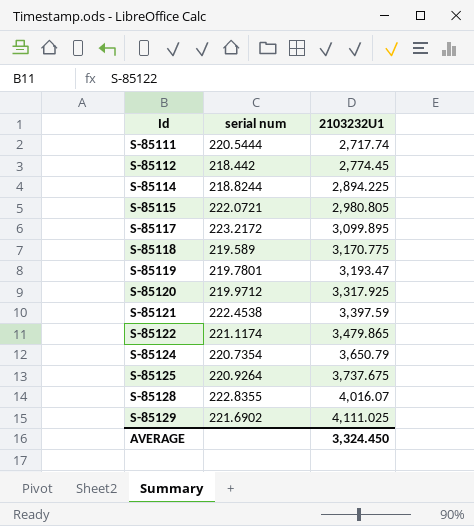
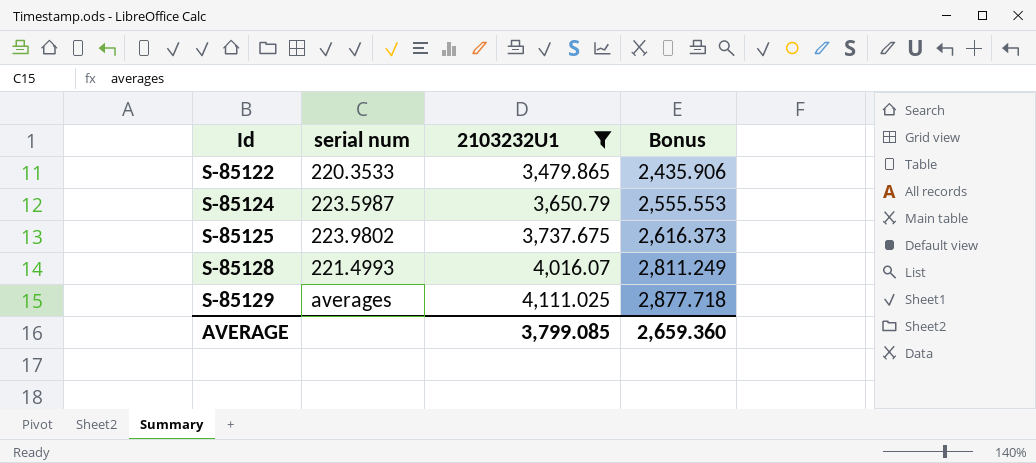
filter: none -> 2103232U1 >= 3,479.865
column Bonus | formula: none -> [2103232U1] * 0.7
S-85122 | serial num: 221.1174 -> 220.3533
S-85124 | serial num: 220.7354 -> 223.5987
S-85125 | serial num: 220.9264 -> 223.9802
S-85128 | serial num: 222.8355 -> 221.4993
S-85129 | serial num: 221.6902 -> averages
AVERAGE | 2103232U1: 3,324.450 -> 3,799.085

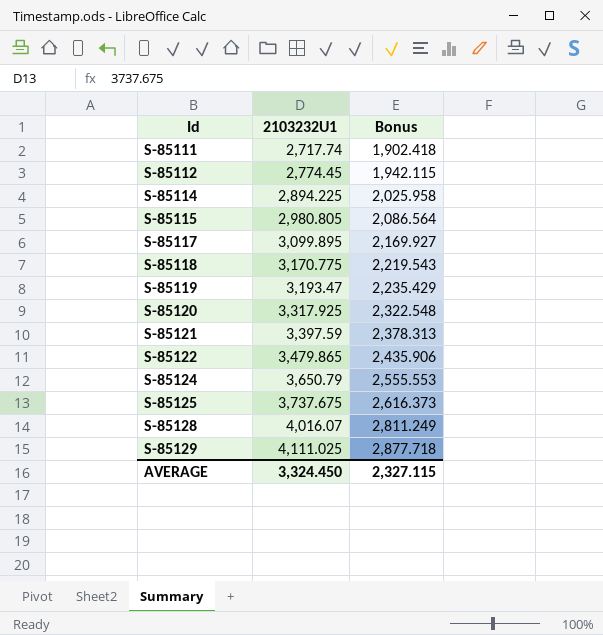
filter: 2103232U1 >= 3,479.865 -> none
column serial num | position: 2 -> none
AVERAGE | 2103232U1: 3,799.085 -> 3,324.450
AVERAGE | Bonus: 2,659.360 -> 2,327.115

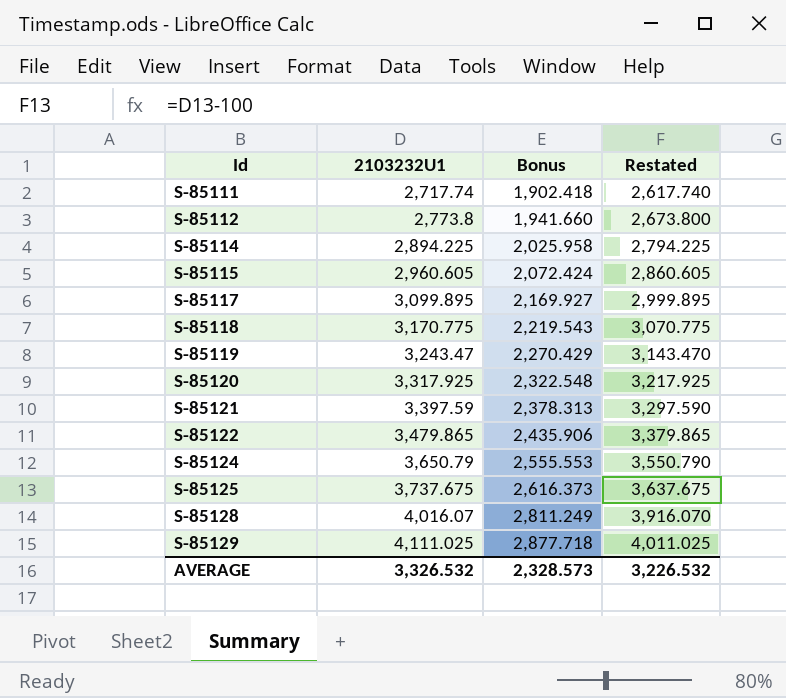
column Restated | formula: none -> [2103232U1] - 100
S-85112 | 2103232U1: 2,774.45 -> 2,773.8
S-85112 | Bonus: 1,942.115 -> 1,941.660
S-85115 | 2103232U1: 2,980.805 -> 2,960.605
S-85115 | Bonus: 2,086.564 -> 2,072.424
S-85119 | 2103232U1: 3,193.47 -> 3,243.47
S-85119 | Bonus: 2,235.429 -> 2,270.429
AVERAGE | 2103232U1: 3,324.450 -> 3,326.532
AVERAGE | Bonus: 2,327.115 -> 2,328.573

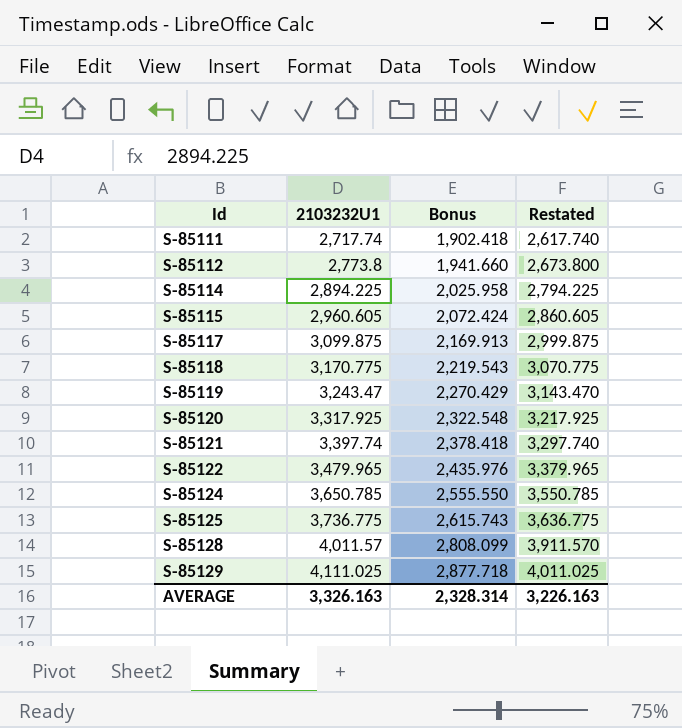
S-85117 | 2103232U1: 3,099.895 -> 3,099.875
S-85117 | Bonus: 2,169.927 -> 2,169.913
S-85117 | Restated: 2,999.895 -> 2,999.875
S-85121 | 2103232U1: 3,397.59 -> 3,397.74
S-85121 | Bonus: 2,378.313 -> 2,378.418
S-85121 | Restated: 3,297.590 -> 3,297.740
S-85122 | 2103232U1: 3,479.865 -> 3,479.965
S-85122 | Bonus: 2,435.906 -> 2,435.976
S-85122 | Restated: 3,379.865 -> 3,379.965
S-85124 | 2103232U1: 3,650.79 -> 3,650.785
S-85124 | Bonus: 2,555.553 -> 2,555.550
S-85124 | Restated: 3,550.790 -> 3,550.785
S-85125 | 2103232U1: 3,737.675 -> 3,736.775
S-85125 | Bonus: 2,616.373 -> 2,615.743
S-85125 | Restated: 3,637.675 -> 3,636.775
S-85128 | 2103232U1: 4,016.07 -> 4,011.57
S-85128 | Bonus: 2,811.249 -> 2,808.099
S-85128 | Restated: 3,916.070 -> 3,911.570
AVERAGE | 2103232U1: 3,326.532 -> 3,326.163
AVERAGE | Bonus: 2,328.573 -> 2,328.314
AVERAGE | Restated: 3,226.532 -> 3,226.163

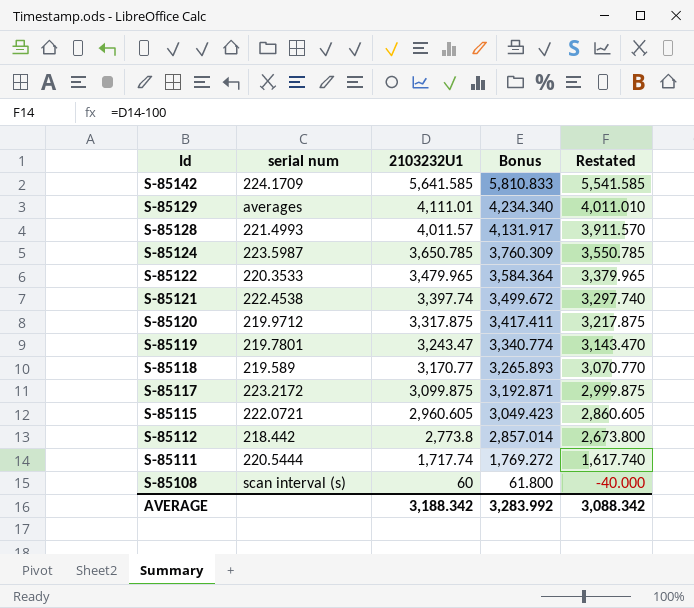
row order: Id ascending -> Id descending
column serial num | position: none -> 2
column Bonus | formula: [2103232U1] * 0.7 -> [2103232U1] * 1.03
row S-85114: 2,894.225 | 2,025.958 | 2,794.225 -> none
row S-85125: 3,736.775 | 2,615.743 | 3,636.775 -> none
row S-85142: none -> 224.1709 | 5,641.585 | 5,810.833 | 5,541.585
S-85129 | 2103232U1: 4,111.025 -> 4,111.01
S-85129 | Restated: 4,011.025 -> 4,011.010
S-85120 | 2103232U1: 3,317.925 -> 3,317.875
S-85120 | Restated: 3,217.925 -> 3,217.875
S-85118 | 2103232U1: 3,170.775 -> 3,170.77
S-85118 | Restated: 3,070.775 -> 3,070.770
S-85111 | 2103232U1: 2,717.74 -> 1,717.74
S-85111 | Restated: 2,617.740 -> 1,617.740
row S-85108: none -> scan interval (s) | 60 | 61.800 | -40.000
AVERAGE | 2103232U1: 3,326.163 -> 3,188.342
AVERAGE | Bonus: 2,328.314 -> 3,283.992
AVERAGE | Restated: 3,226.163 -> 3,088.342

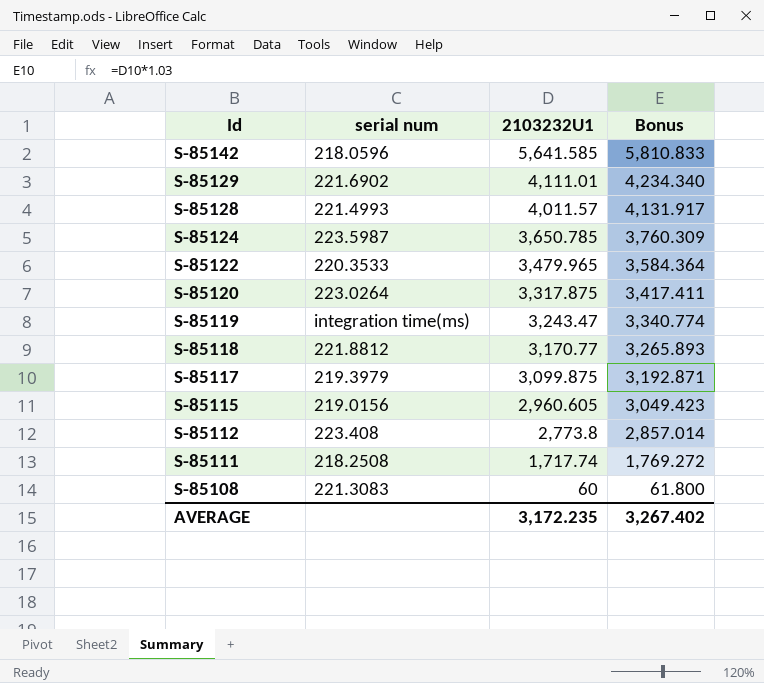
column Restated | formula: [2103232U1] - 100 -> none
row S-85121: 222.4538 | 3,397.74 | 3,499.672 | 3,297.740 -> none
S-85142 | serial num: 224.1709 -> 218.0596
S-85129 | serial num: averages -> 221.6902
S-85120 | serial num: 219.9712 -> 223.0264
S-85119 | serial num: 219.7801 -> integration time(ms)
S-85118 | serial num: 219.589 -> 221.8812
S-85117 | serial num: 223.2172 -> 219.3979
S-85115 | serial num: 222.0721 -> 219.0156
S-85112 | serial num: 218.442 -> 223.408
S-85111 | serial num: 220.5444 -> 218.2508
S-85108 | serial num: scan interval (s) -> 221.3083
AVERAGE | 2103232U1: 3,188.342 -> 3,172.235
AVERAGE | Bonus: 3,283.992 -> 3,267.402

